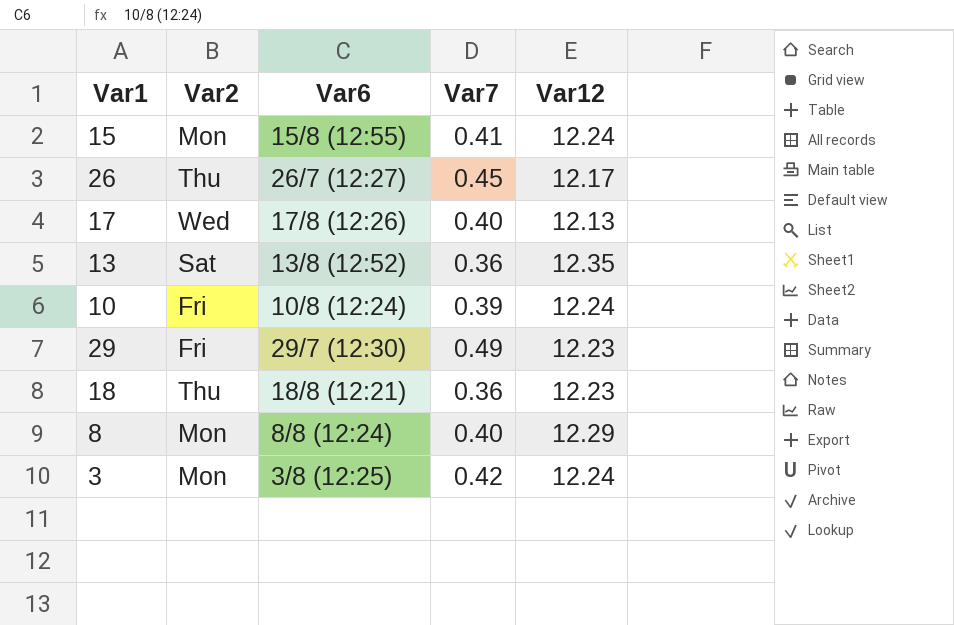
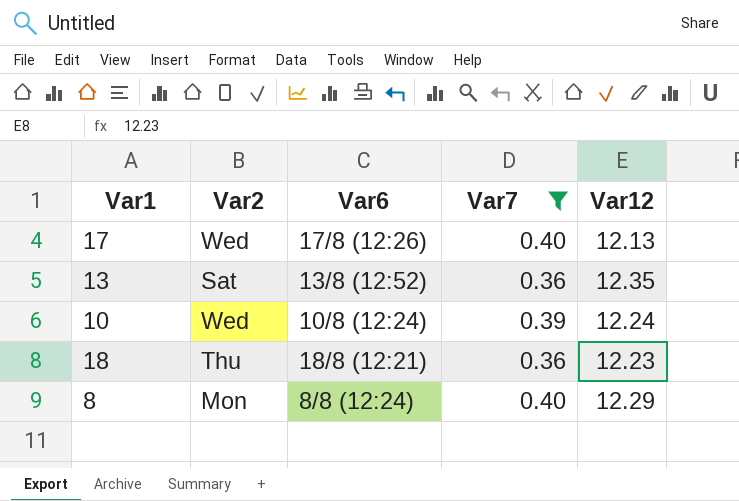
filter: none -> Var7 <= 0.40
10 | Var2: Fri -> Wed

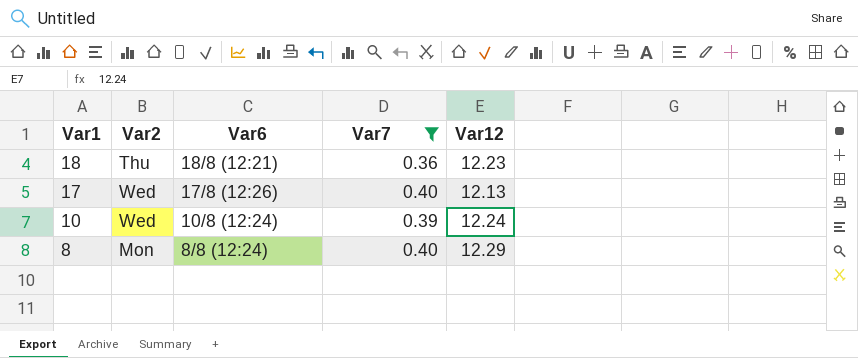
row order: none -> Var1 descending
row 13: Sat | 13/8 (12:52) | 0.36 | 12.35 -> none

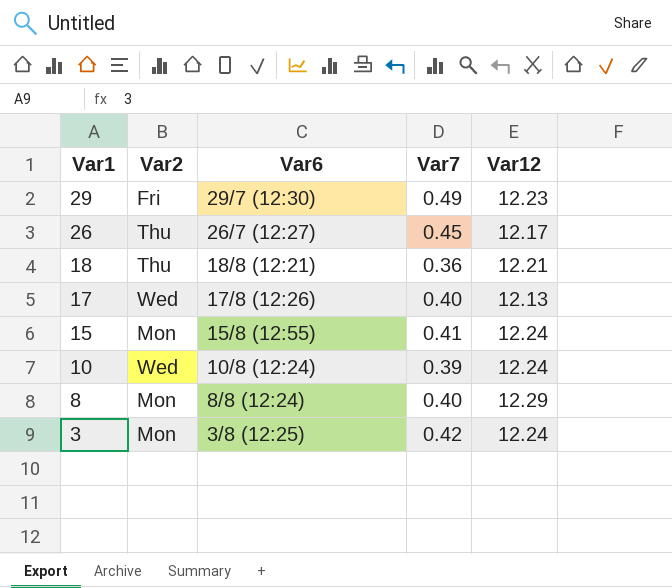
filter: Var7 <= 0.40 -> none
18 | Var12: 12.23 -> 12.21

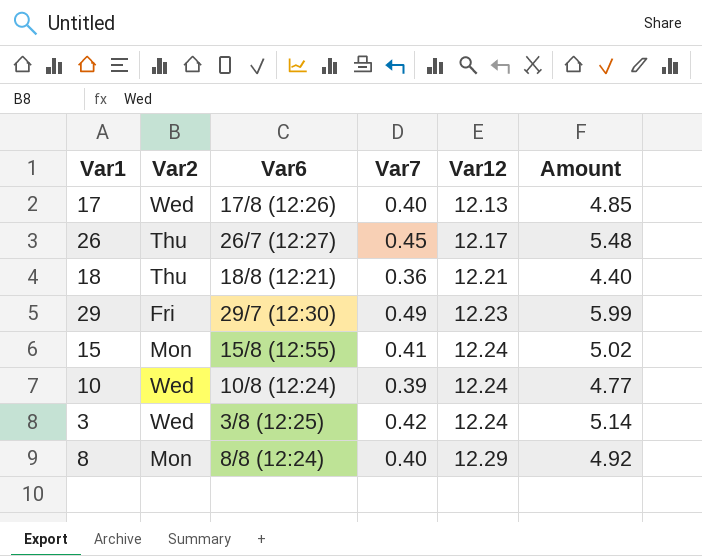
row order: Var1 descending -> Var12 ascending
column Amount | formula: none -> [Var7] * [Var12]
3 | Var2: Mon -> Wed

